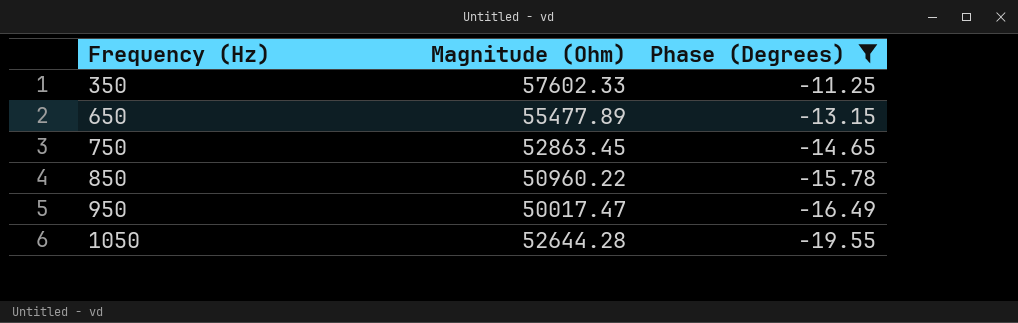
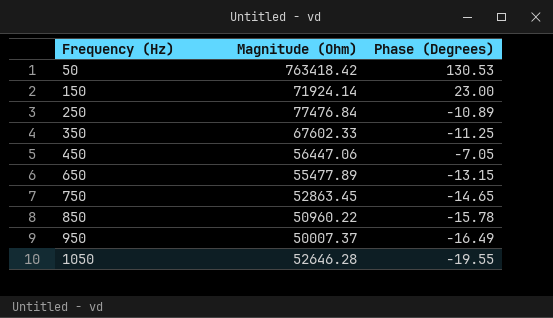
filter: Phase (Degrees) <= -11.25 -> none
350 | Magnitude (Ohm): 57602.33 -> 67602.33
950 | Magnitude (Ohm): 50017.47 -> 50007.37
1050 | Magnitude (Ohm): 52644.28 -> 52646.28

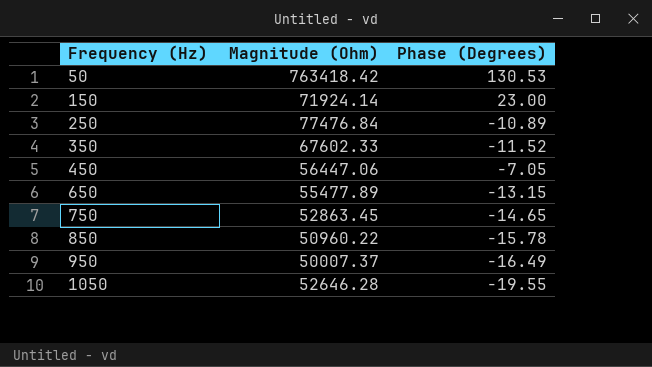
350 | Phase (Degrees): -11.25 -> -11.52

